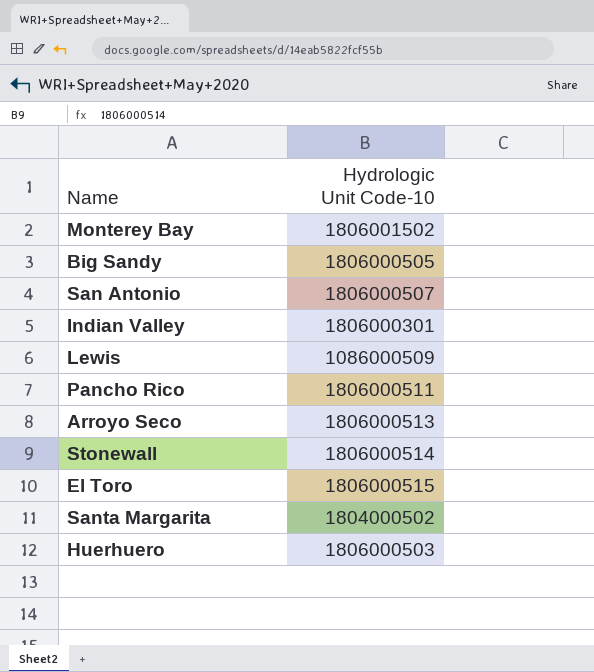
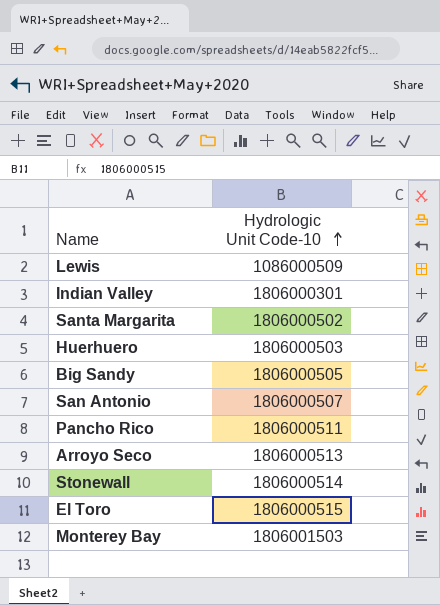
row order: none -> Hydrologic Unit Code-10 ascending
Santa Margarita | Hydrologic Unit Code-10: 1804000502 -> 1806000502
Monterey Bay | Hydrologic Unit Code-10: 1806001502 -> 1806001503

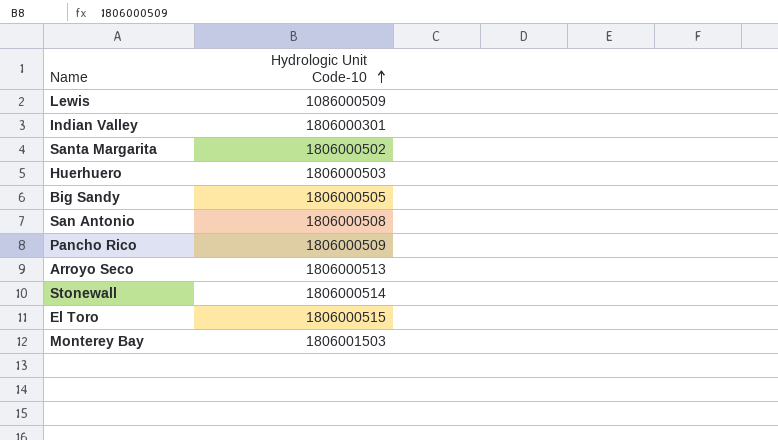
San Antonio | Hydrologic Unit Code-10: 1806000507 -> 1806000508
Pancho Rico | Hydrologic Unit Code-10: 1806000511 -> 1806000509

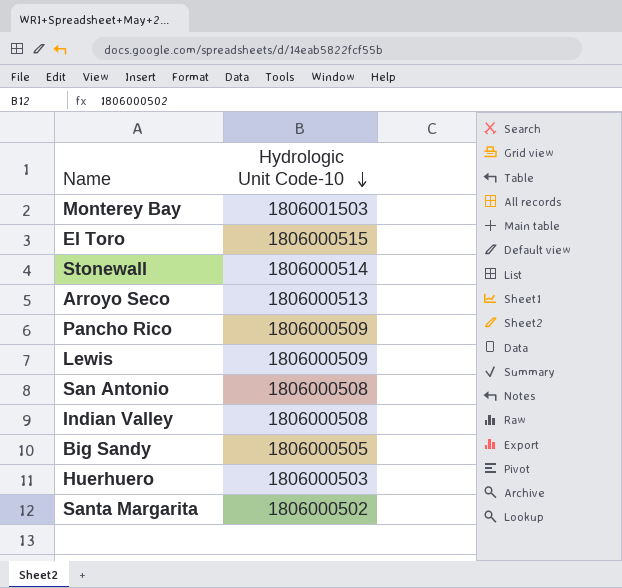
row order: Hydrologic Unit Code-10 ascending -> Hydrologic Unit Code-10 descending
Lewis | Hydrologic Unit Code-10: 1086000509 -> 1806000509
Indian Valley | Hydrologic Unit Code-10: 1806000301 -> 1806000508

